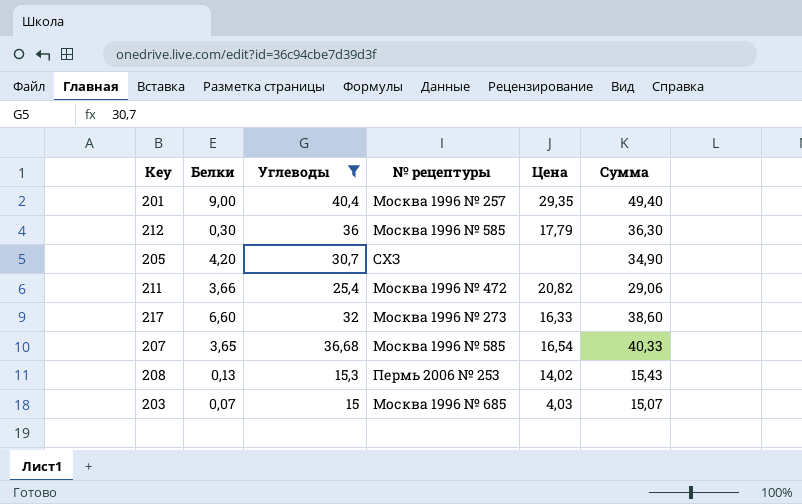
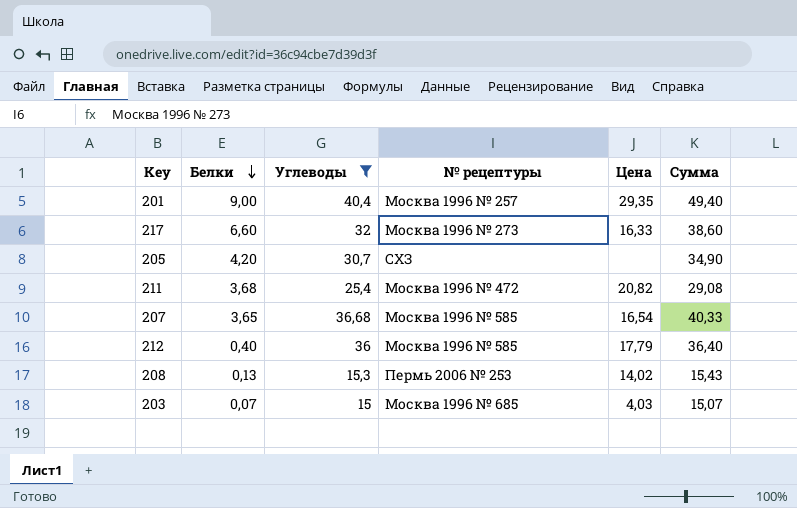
row order: none -> Белки descending
211 | Белки: 3,66 -> 3,68
211 | Сумма: 29,06 -> 29,08
212 | Белки: 0,30 -> 0,40
212 | Сумма: 36,30 -> 36,40

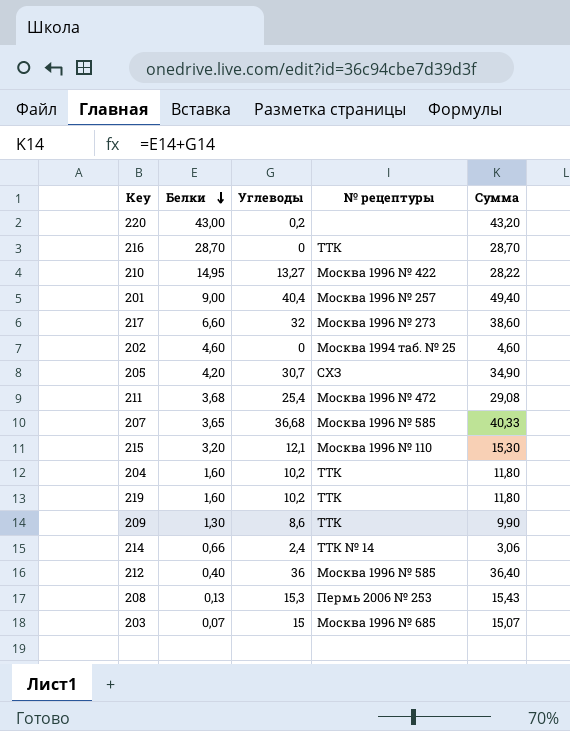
filter: Углеводы >= 15 -> none
column Цена | position: 5 -> none

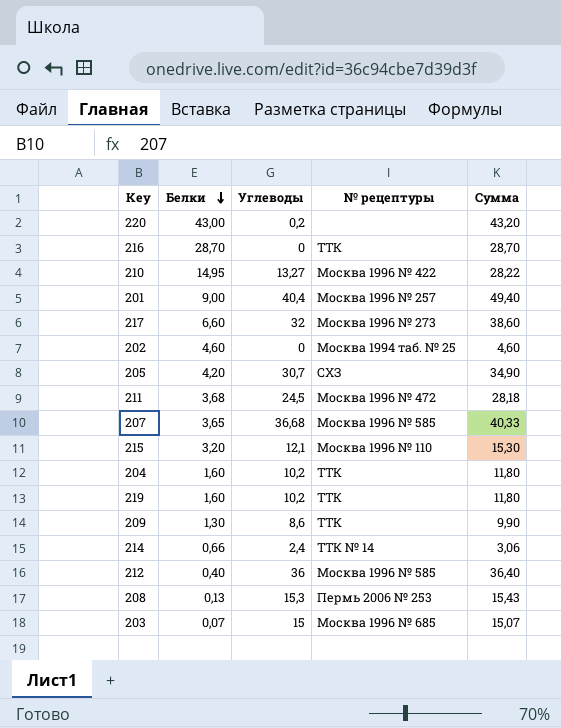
211 | Углеводы: 25,4 -> 24,5
211 | Сумма: 29,08 -> 28,18

